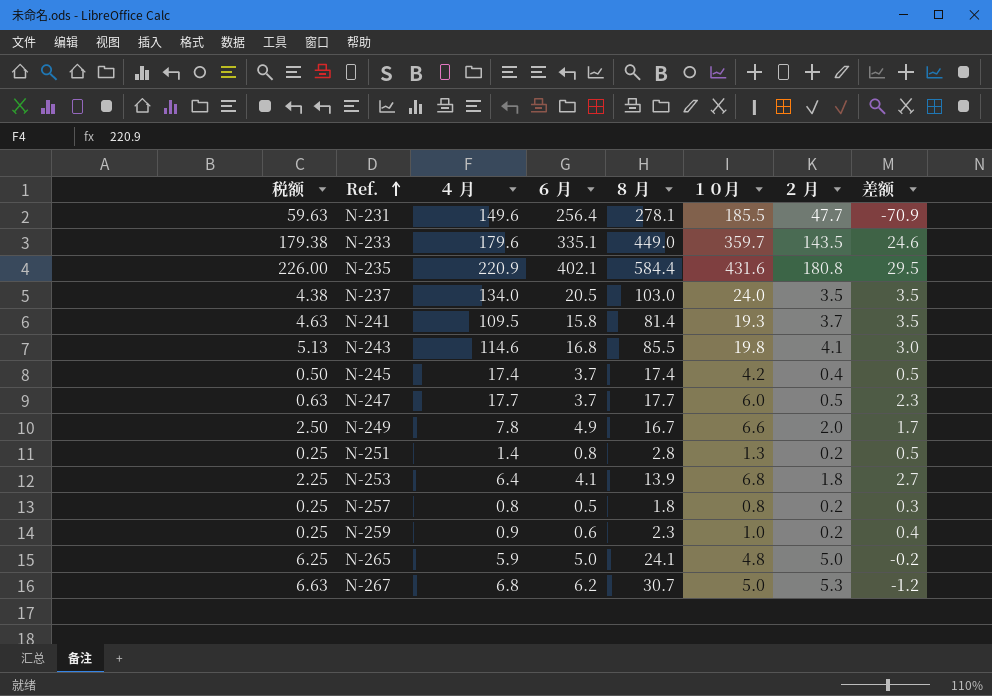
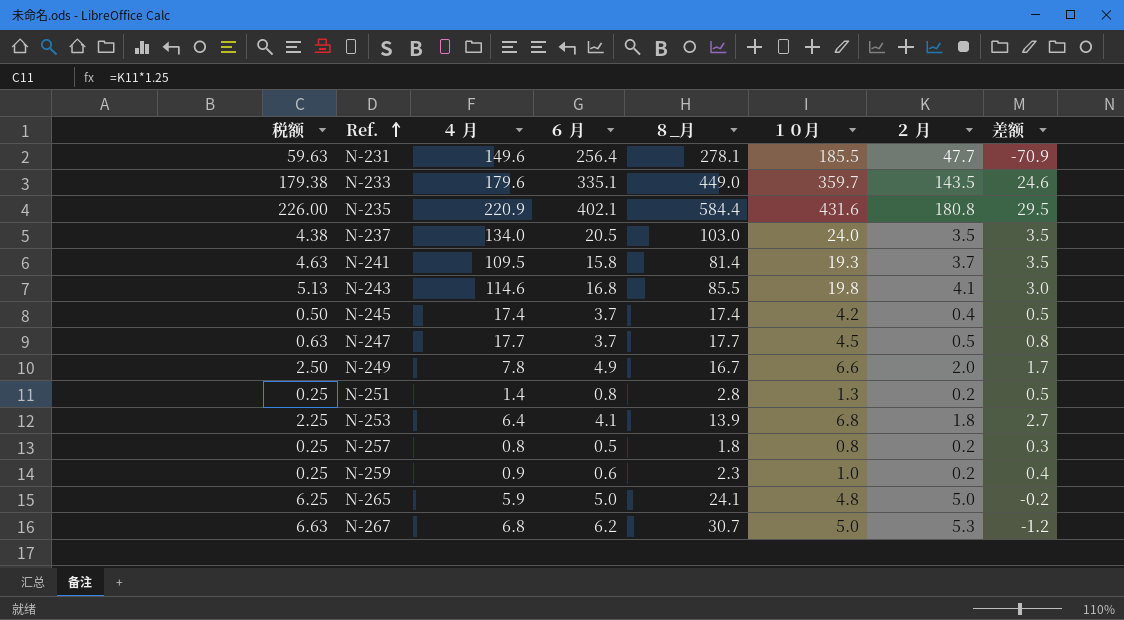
column name: ８ 月 -> ８_月
N-247 | １０月: 6.0 -> 4.5
N-247 | 差额: 2.3 -> 0.8

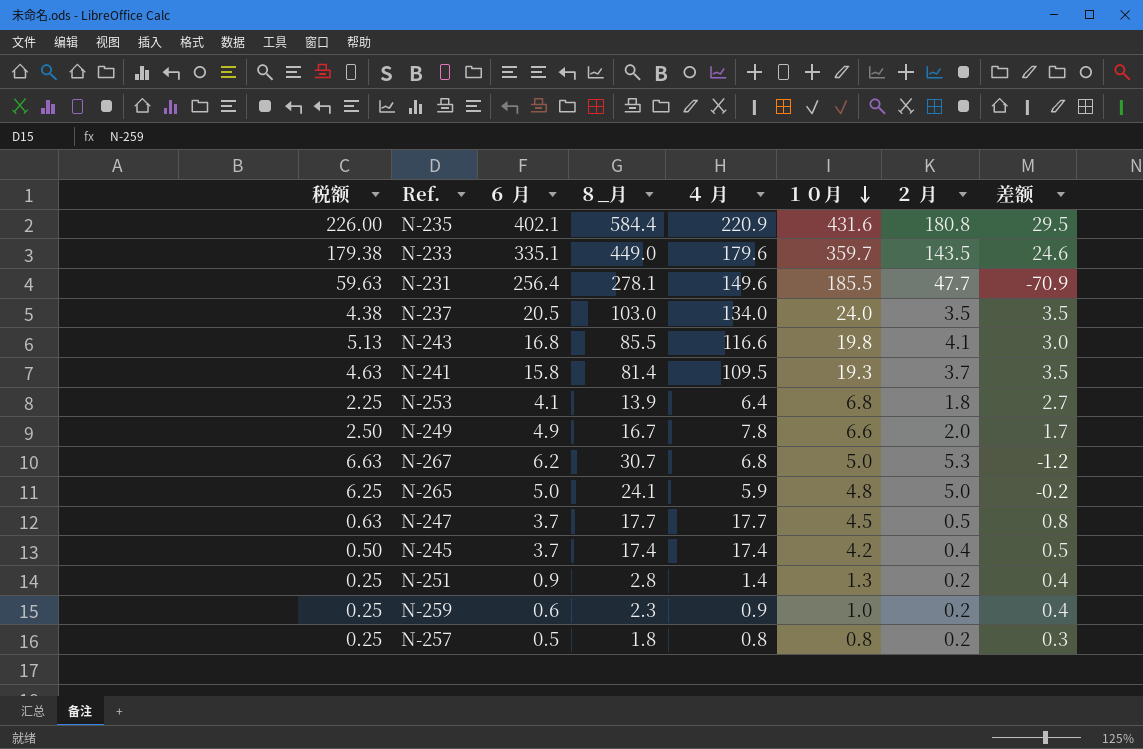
row order: Ref. ascending -> １０月 descending
column ４ 月 | position: 3 -> 5
N-243 | ４ 月: 114.6 -> 116.6
N-251 | ６ 月: 0.8 -> 0.9
N-251 | 差额: 0.5 -> 0.4

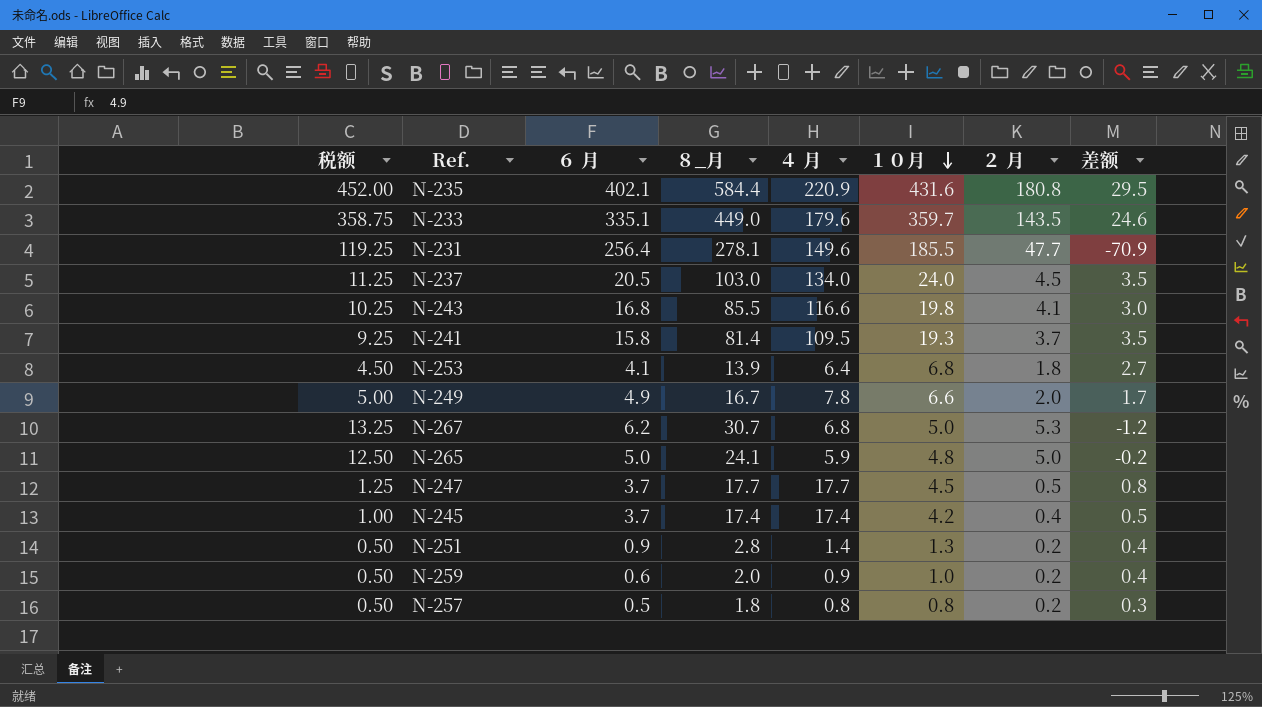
column 税额 | formula: [２ 月] * 1.25 -> [２ 月] * 2.5
N-237 | ２ 月: 3.5 -> 4.5
N-259 | ８_月: 2.3 -> 2.0

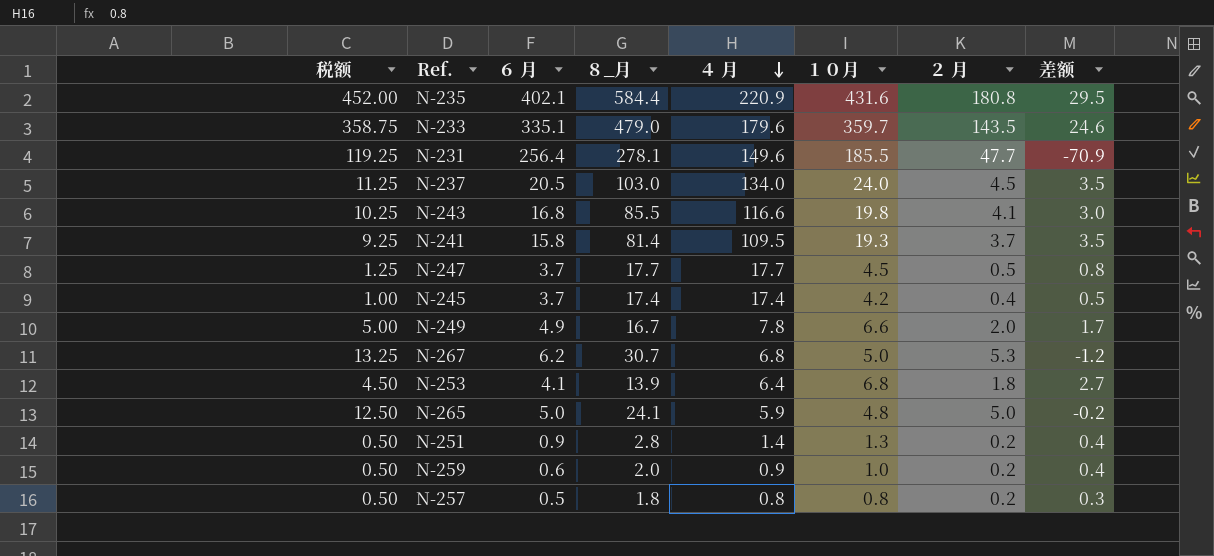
row order: １０月 descending -> ４ 月 descending
N-233 | ８_月: 449.0 -> 479.0

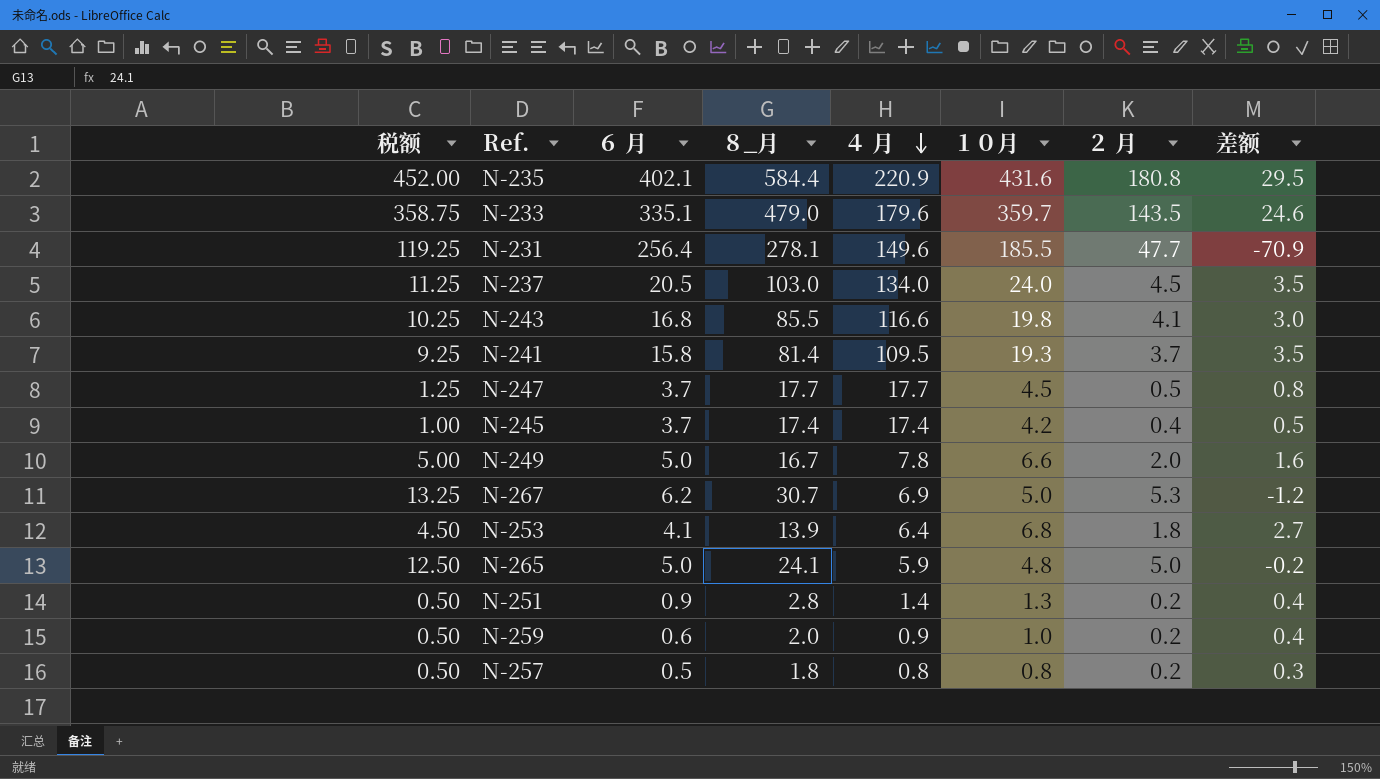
N-249 | ６ 月: 4.9 -> 5.0
N-249 | 差额: 1.7 -> 1.6
N-267 | ４ 月: 6.8 -> 6.9

